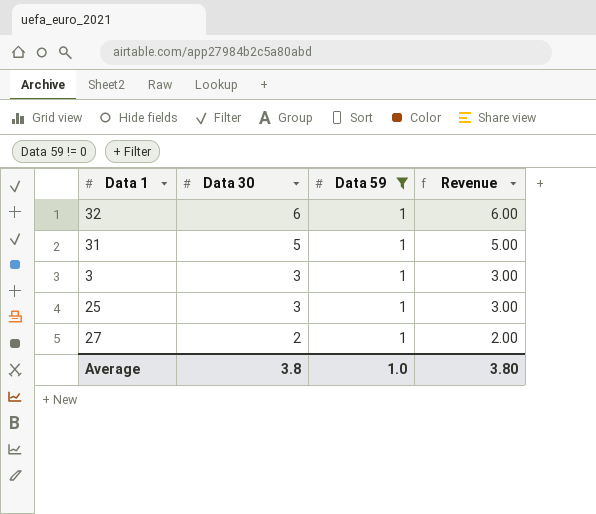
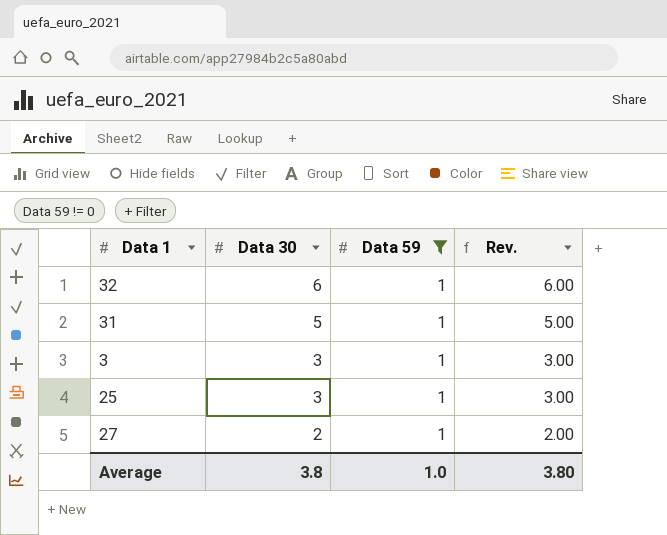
column name: Revenue -> Rev.

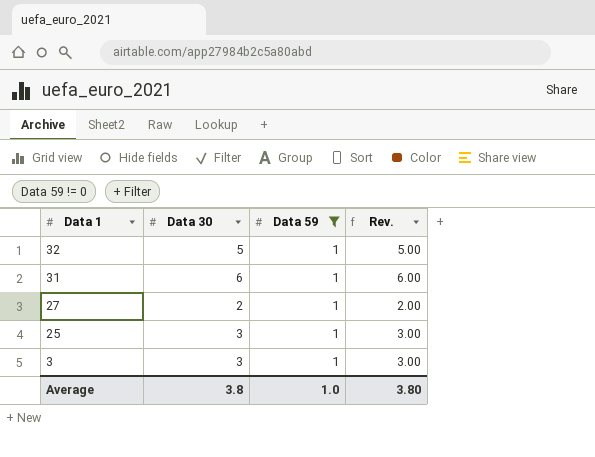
row order: Data 30 descending -> Data 1 descending
32 | Data 30: 6 -> 5
32 | Rev.: 6.00 -> 5.00
31 | Data 30: 5 -> 6
31 | Rev.: 5.00 -> 6.00

